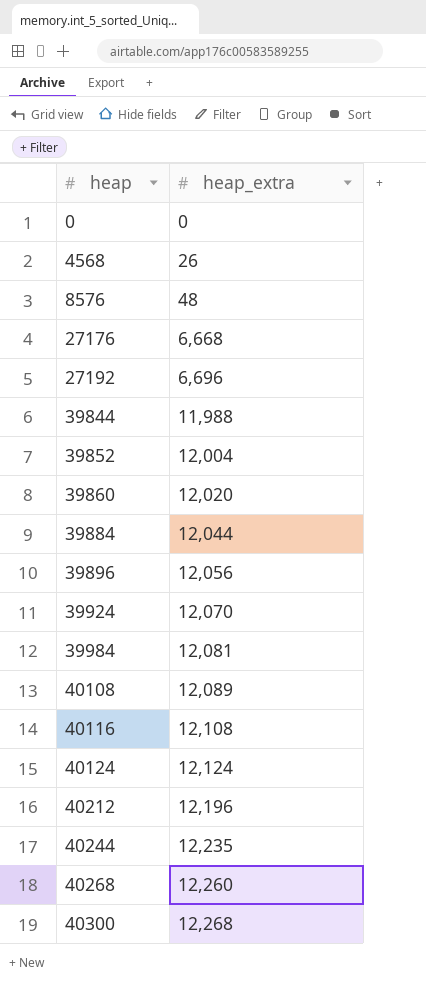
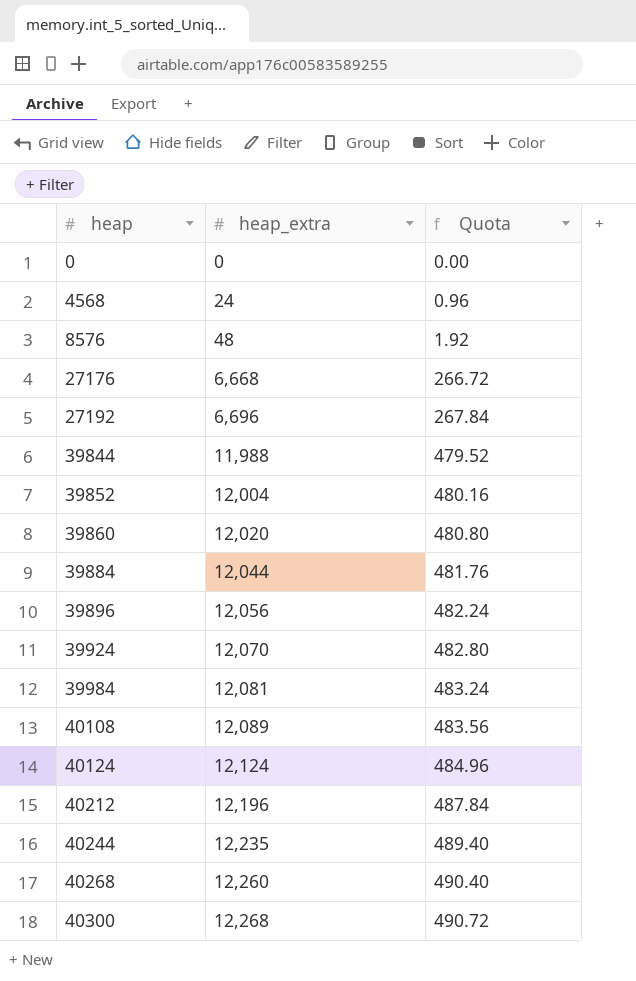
column Quota | formula: none -> [heap_extra] * 0.04
row 40116: 12,108 -> none
4568 | heap_extra: 26 -> 24

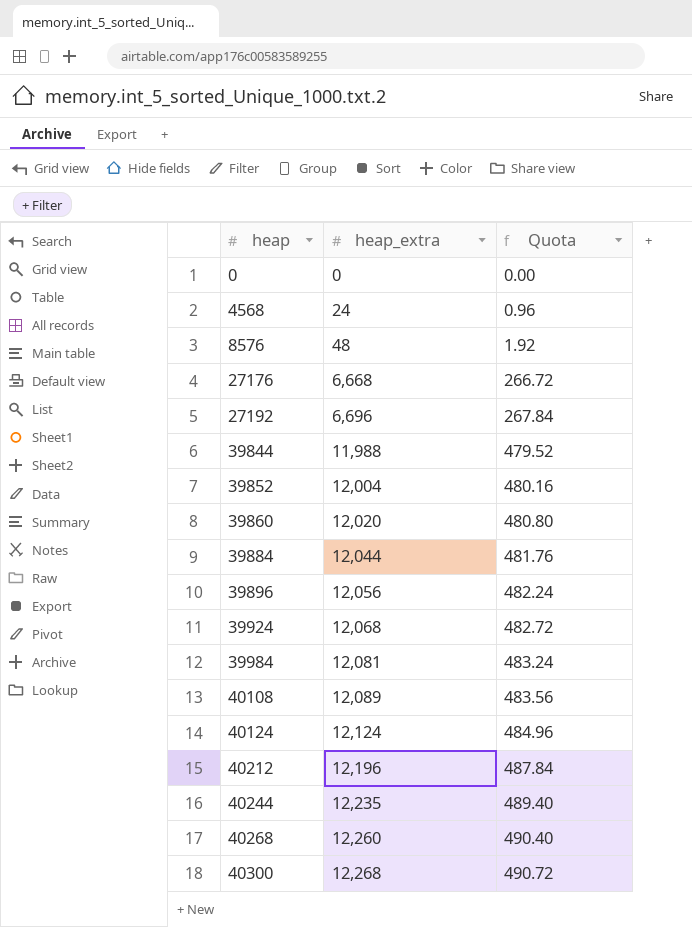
39924 | heap_extra: 12,070 -> 12,068
39924 | Quota: 482.80 -> 482.72

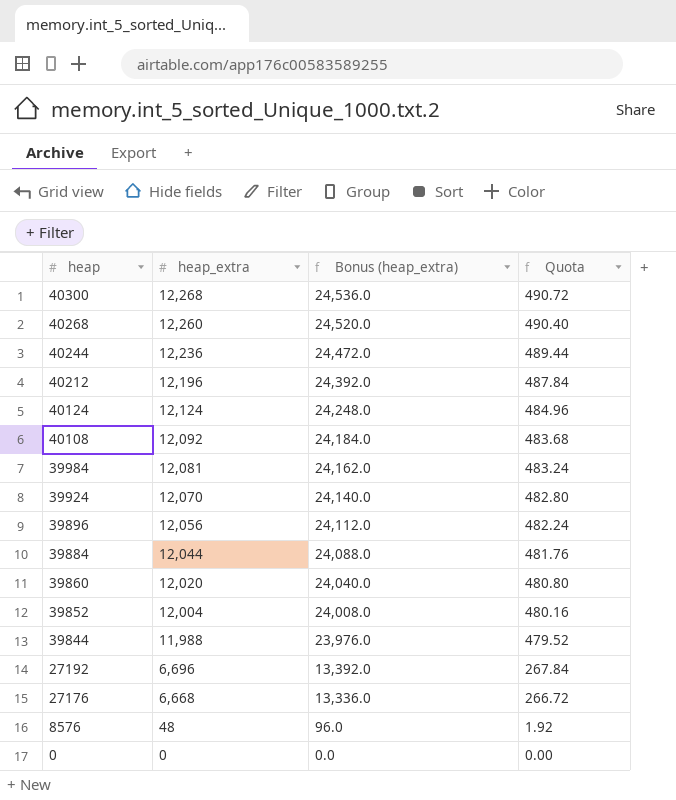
row order: heap ascending -> heap descending
column Bonus (heap_extra) | formula: none -> [heap_extra] * 2
row 4568: 24 | 0.96 -> none
40244 | heap_extra: 12,235 -> 12,236
40244 | Quota: 489.40 -> 489.44
40108 | heap_extra: 12,089 -> 12,092
40108 | Quota: 483.56 -> 483.68
39924 | heap_extra: 12,068 -> 12,070
39924 | Quota: 482.72 -> 482.80

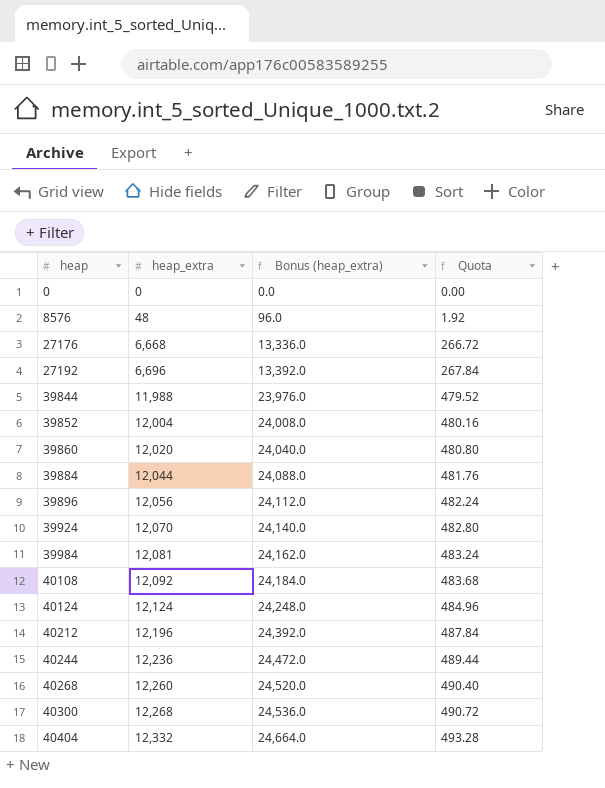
row order: heap descending -> heap ascending
row 40404: none -> 12,332 | 24,664.0 | 493.28

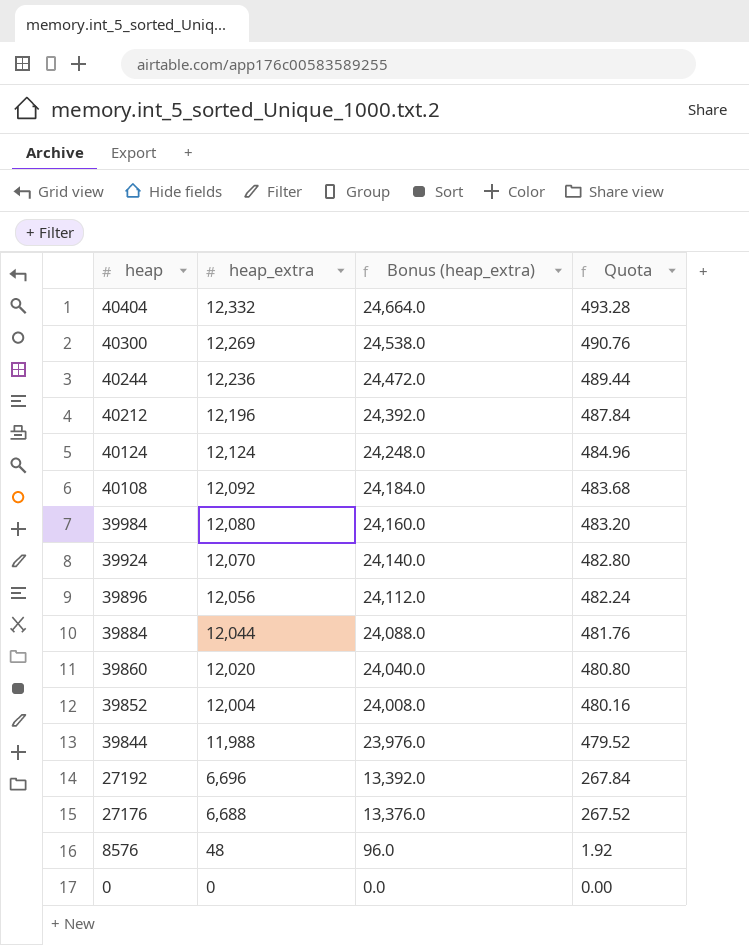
row order: heap ascending -> heap descending
row 40268: 12,260 | 24,520.0 | 490.40 -> none
40300 | heap_extra: 12,268 -> 12,269
40300 | Bonus (heap_extra): 24,536.0 -> 24,538.0
40300 | Quota: 490.72 -> 490.76
39984 | heap_extra: 12,081 -> 12,080
39984 | Bonus (heap_extra): 24,162.0 -> 24,160.0
39984 | Quota: 483.24 -> 483.20
27176 | heap_extra: 6,668 -> 6,688
27176 | Bonus (heap_extra): 13,336.0 -> 13,376.0
27176 | Quota: 266.72 -> 267.52

